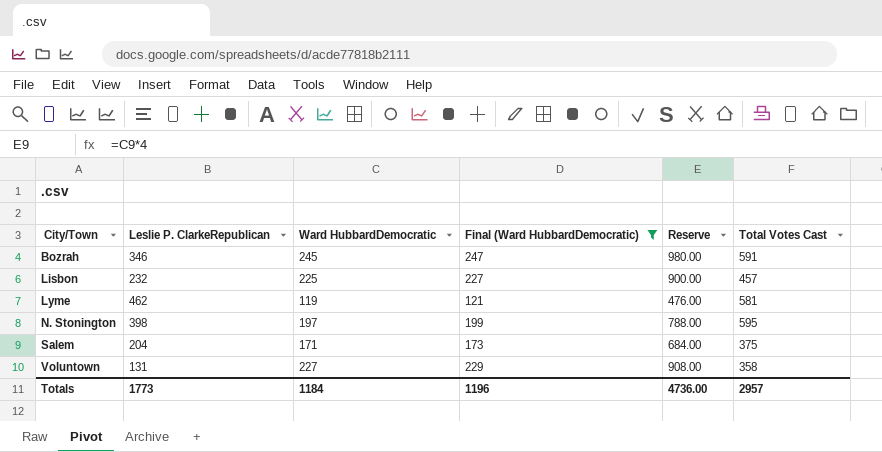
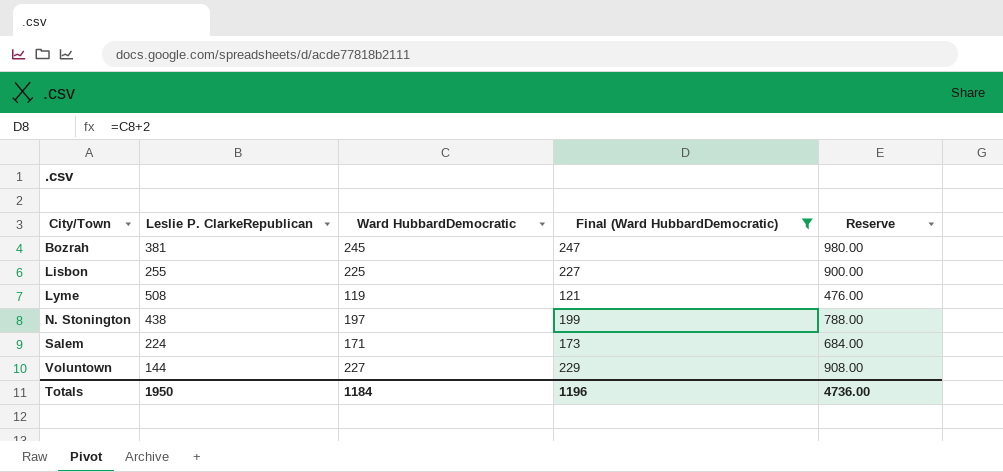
column Total Votes Cast | formula: [Leslie P. ClarkeRepublican] + [Ward HubbardDemocratic] -> none
Bozrah | Leslie P. ClarkeRepublican: 346 -> 381
Lisbon | Leslie P. ClarkeRepublican: 232 -> 255
Lyme | Leslie P. ClarkeRepublican: 462 -> 508
N. Stonington | Leslie P. ClarkeRepublican: 398 -> 438
Salem | Leslie P. ClarkeRepublican: 204 -> 224
Voluntown | Leslie P. ClarkeRepublican: 131 -> 144
Totals | Leslie P. ClarkeRepublican: 1773 -> 1950

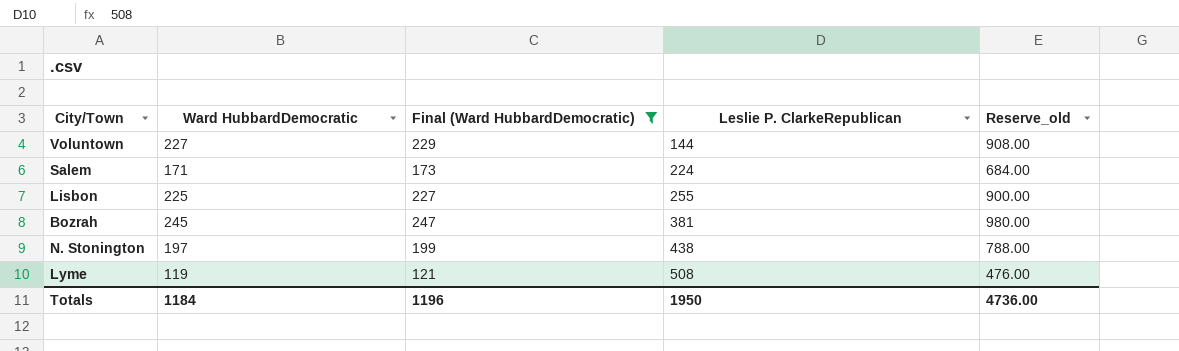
row order: City/Town ascending -> Leslie P. ClarkeRepublican ascending
column Leslie P. ClarkeRepublican | position: 2 -> 4
column name: Reserve -> Reserve_old

